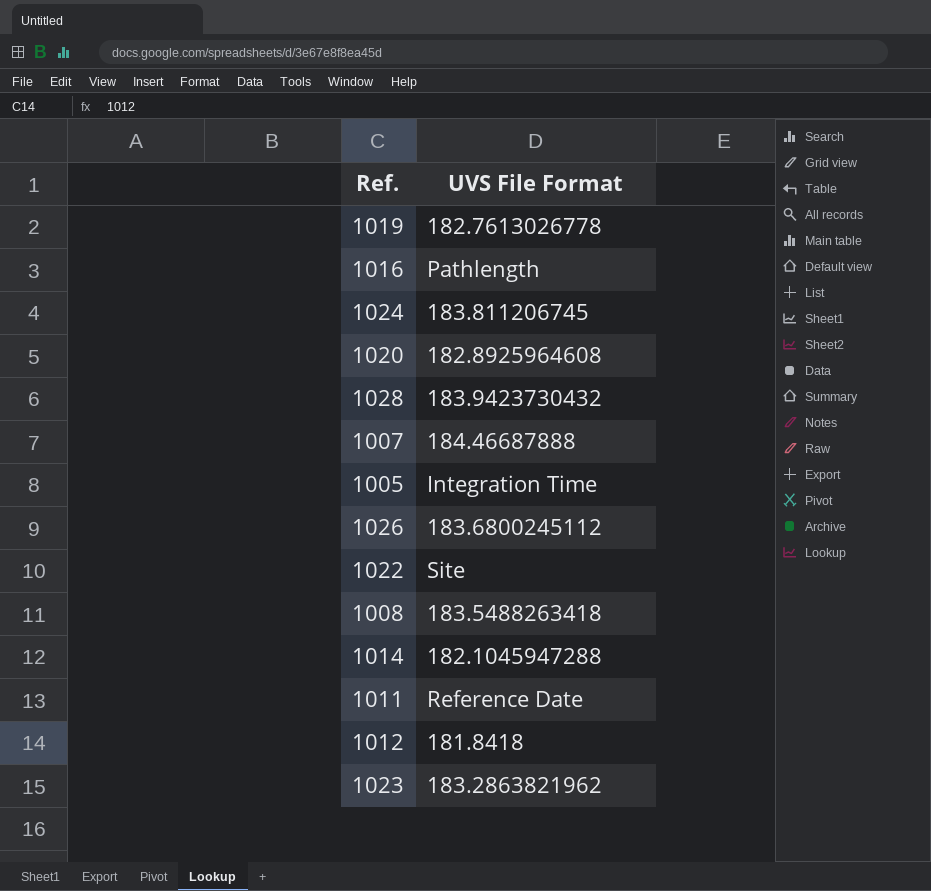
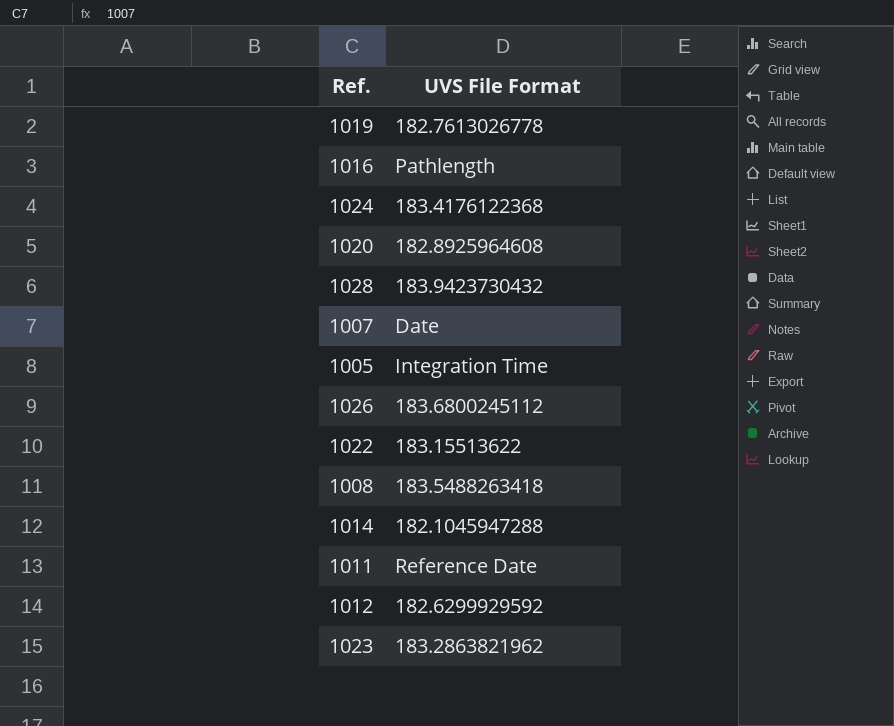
1024 | UVS File Format: 183.811206745 -> 183.4176122368
1007 | UVS File Format: 184.46687888 -> Date
1022 | UVS File Format: Site -> 183.15513622
1012 | UVS File Format: 181.8418 -> 182.6299929592

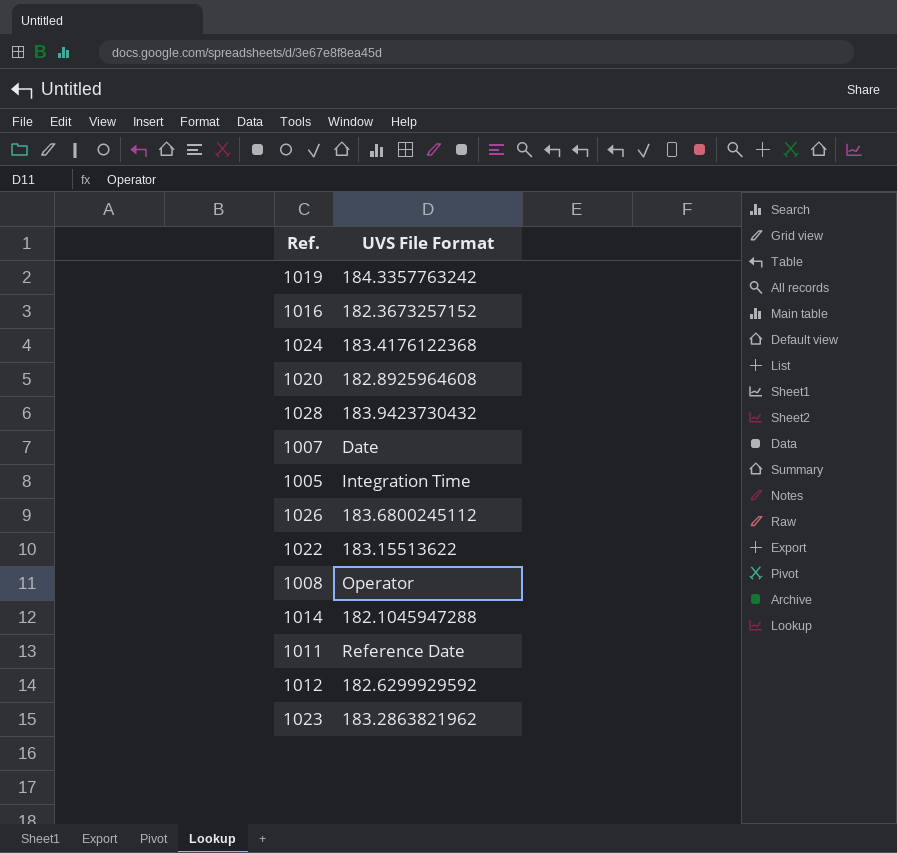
1019 | UVS File Format: 182.7613026778 -> 184.3357763242
1016 | UVS File Format: Pathlength -> 182.3673257152
1008 | UVS File Format: 183.5488263418 -> Operator

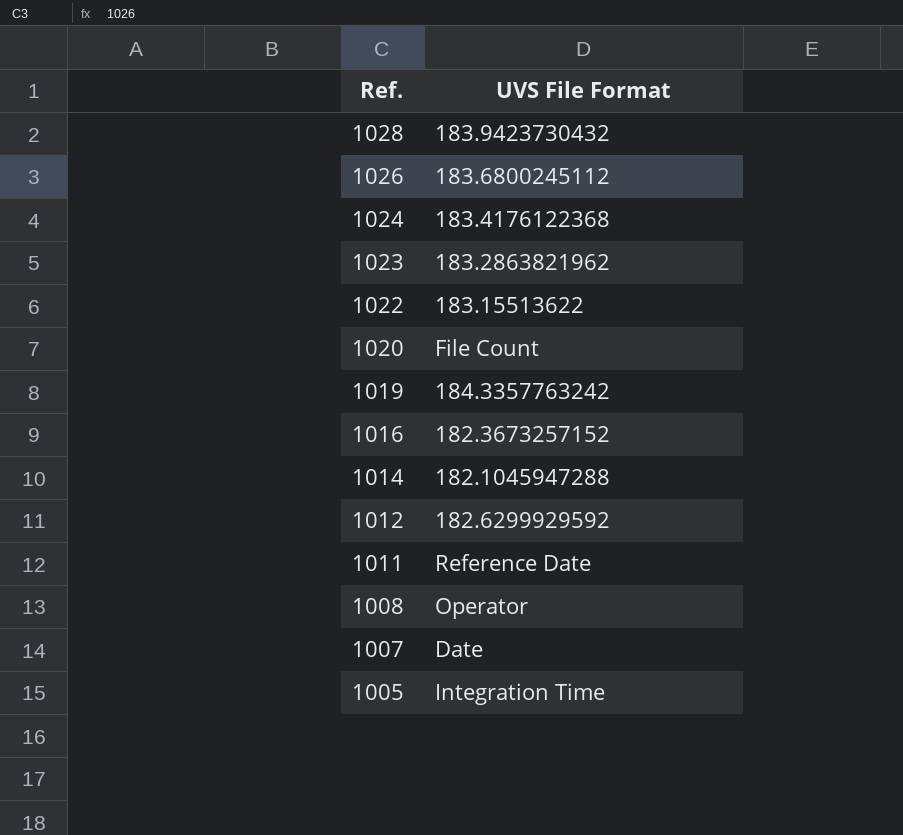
row order: none -> Ref. descending
1020 | UVS File Format: 182.8925964608 -> File Count

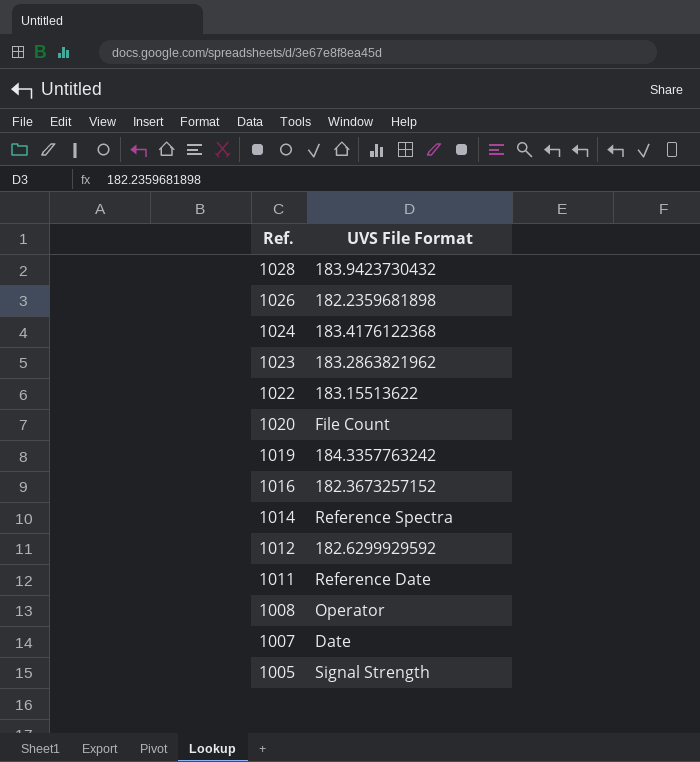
1026 | UVS File Format: 183.6800245112 -> 182.2359681898
1014 | UVS File Format: 182.1045947288 -> Reference Spectra
1005 | UVS File Format: Integration Time -> Signal Strength

